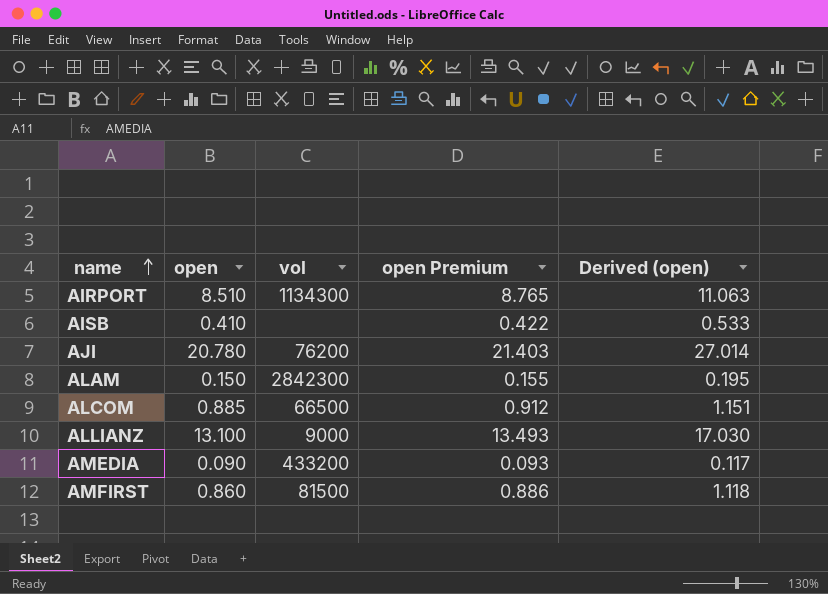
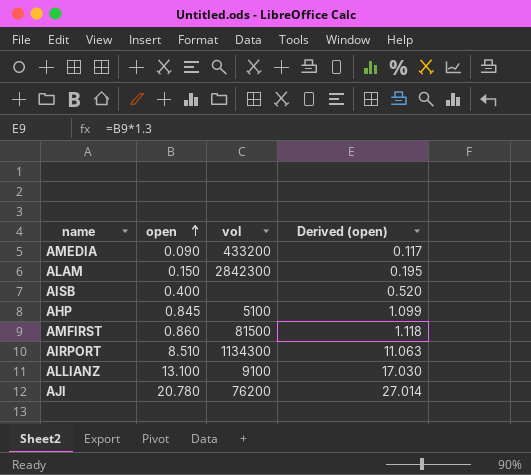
row order: name ascending -> open ascending
column open Premium | formula: [open] * 1.03 -> none
row ALCOM: 0.885 | 66500 | 0.912 | 1.151 -> none
AISB | open: 0.410 -> 0.400
AISB | Derived (open): 0.533 -> 0.520
row AHP: none -> 0.845 | 5100 | 1.099
ALLIANZ | vol: 9000 -> 9100

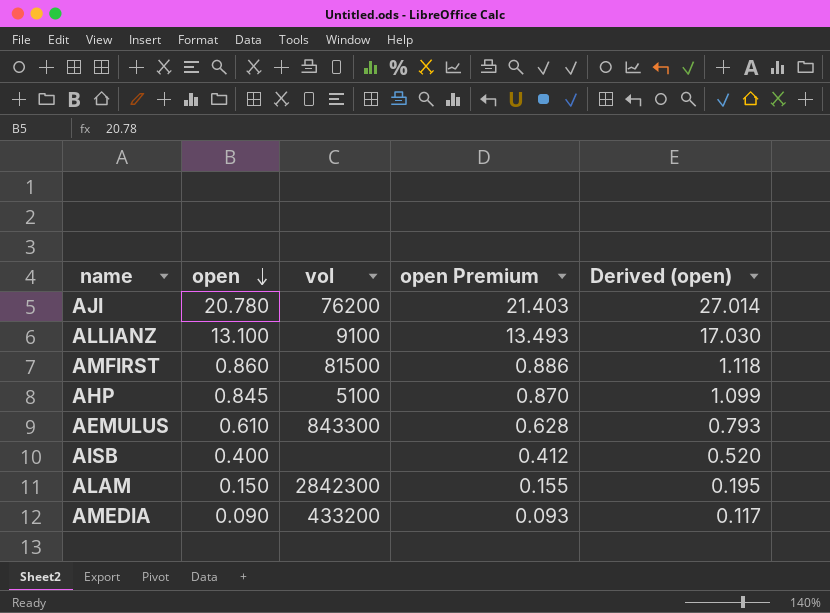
row order: open ascending -> open descending
column open Premium | formula: none -> [open] * 1.03
row AIRPORT: 8.510 | 1134300 | 11.063 -> none
row AEMULUS: none -> 0.610 | 843300 | 0.628 | 0.793

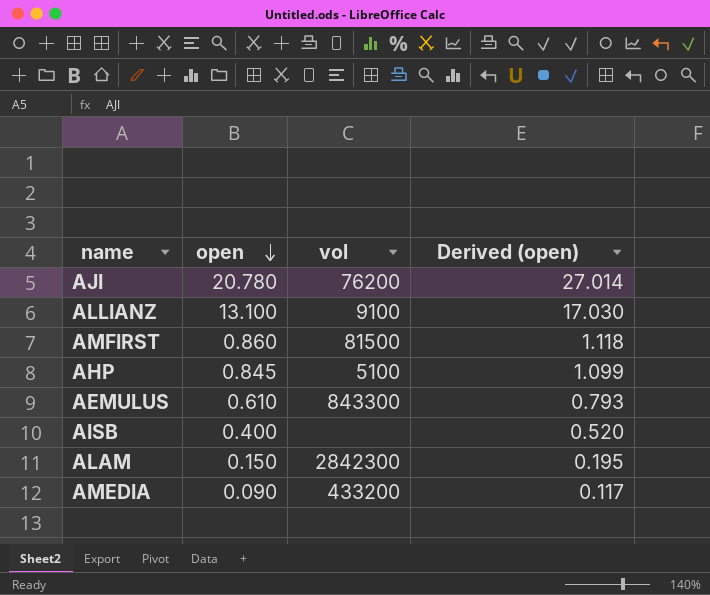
column open Premium | formula: [open] * 1.03 -> none

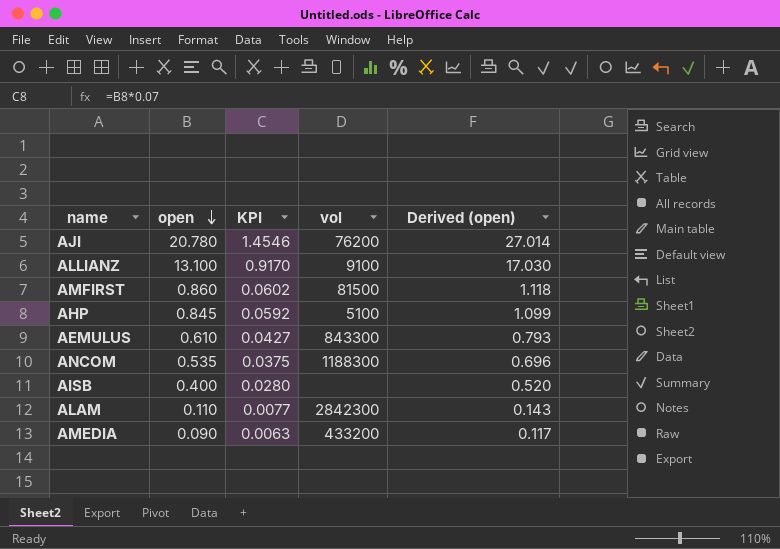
column KPI | formula: none -> [open] * 0.07
row ANCOM: none -> 0.535 | 0.0375 | 1188300 | 0.696
ALAM | open: 0.150 -> 0.110
ALAM | Derived (open): 0.195 -> 0.143

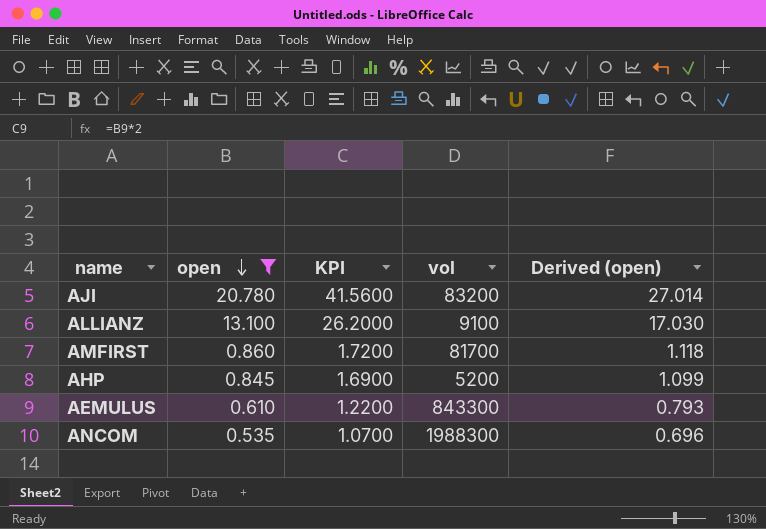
filter: none -> open >= 0.535
column KPI | formula: [open] * 0.07 -> [open] * 2
AJI | vol: 76200 -> 83200
AMFIRST | vol: 81500 -> 81700
AHP | vol: 5100 -> 5200
ANCOM | vol: 1188300 -> 1988300

